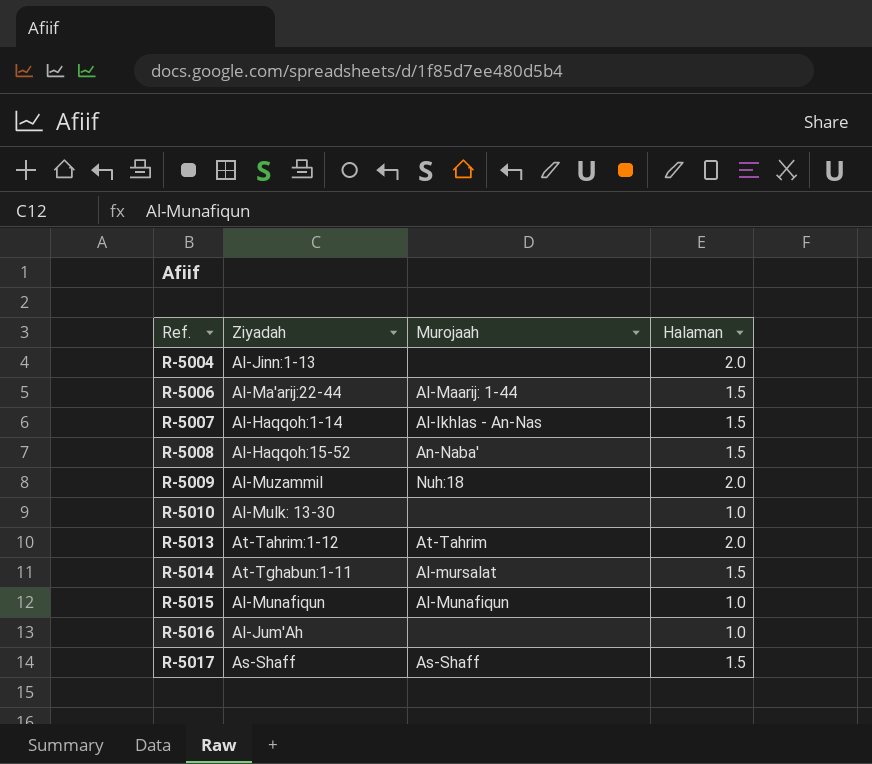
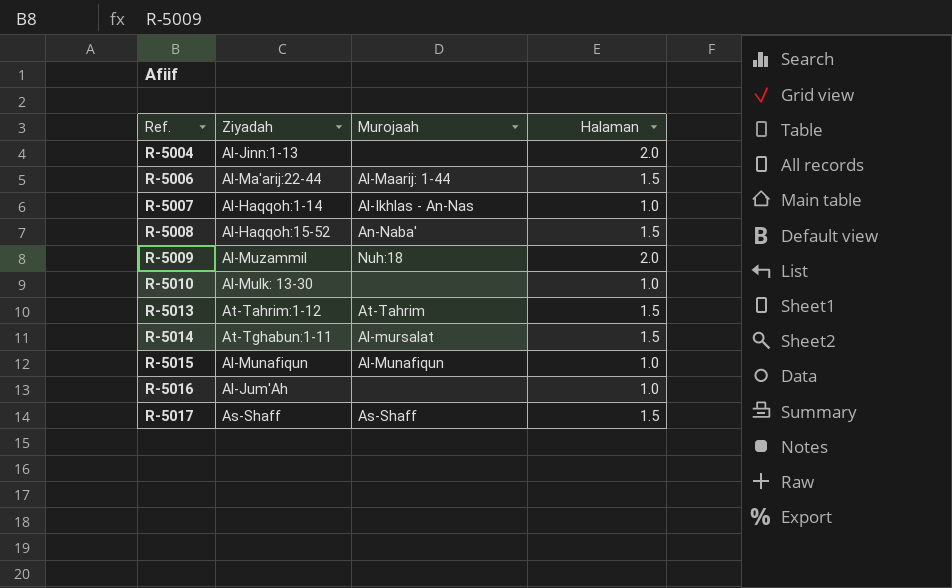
R-5007 | Halaman: 1.5 -> 1.0
R-5013 | Halaman: 2.0 -> 1.5

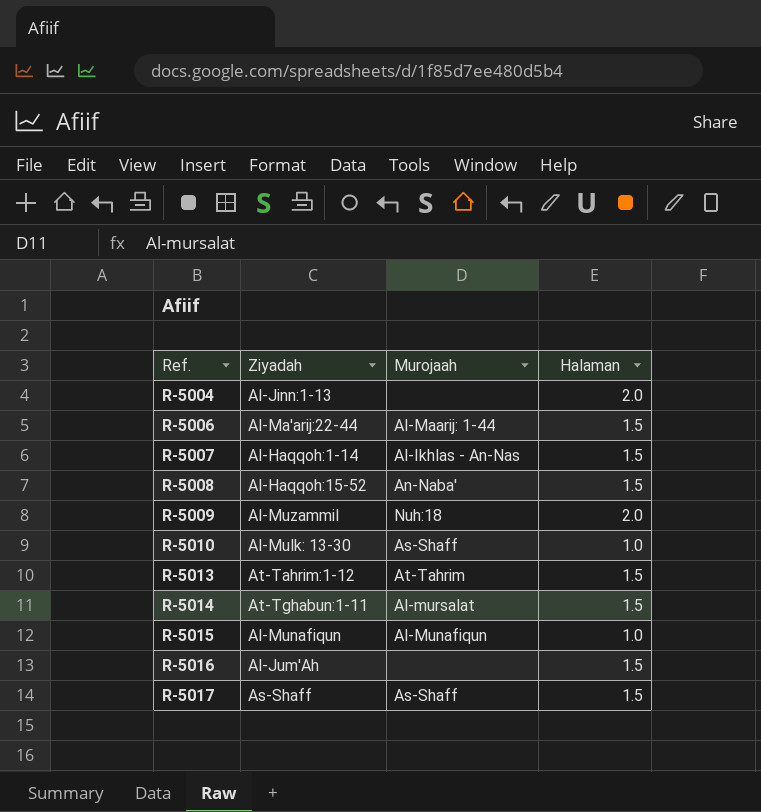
R-5007 | Halaman: 1.0 -> 1.5
R-5010 | Murojaah: none -> As-Shaff
R-5016 | Halaman: 1.0 -> 1.5

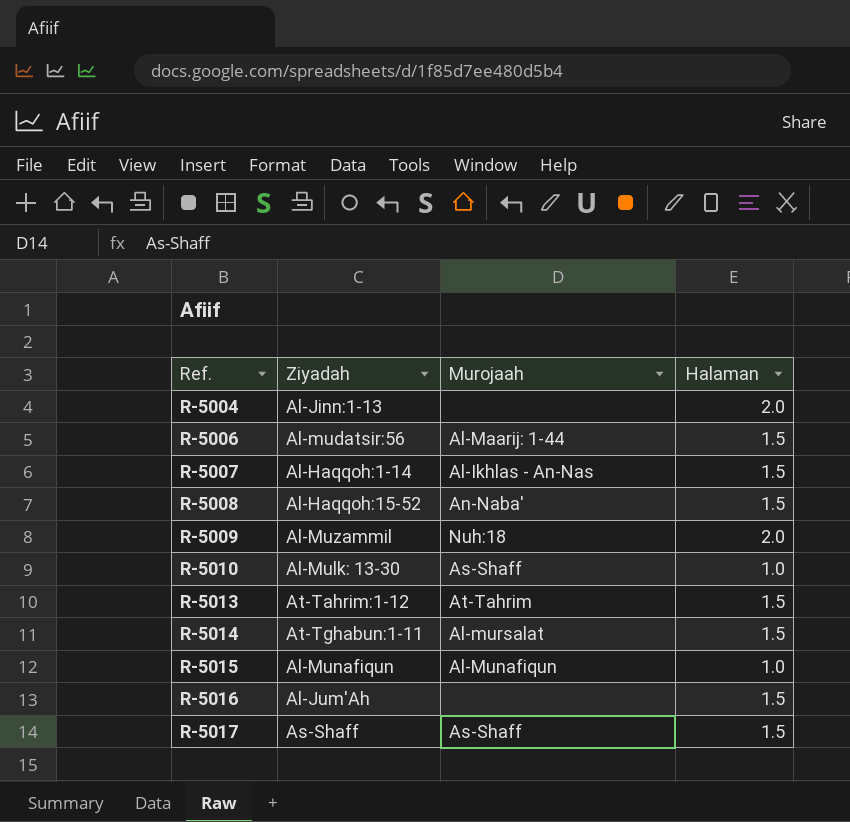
R-5006 | Ziyadah: Al-Ma'arij:22-44 -> Al-mudatsir:56

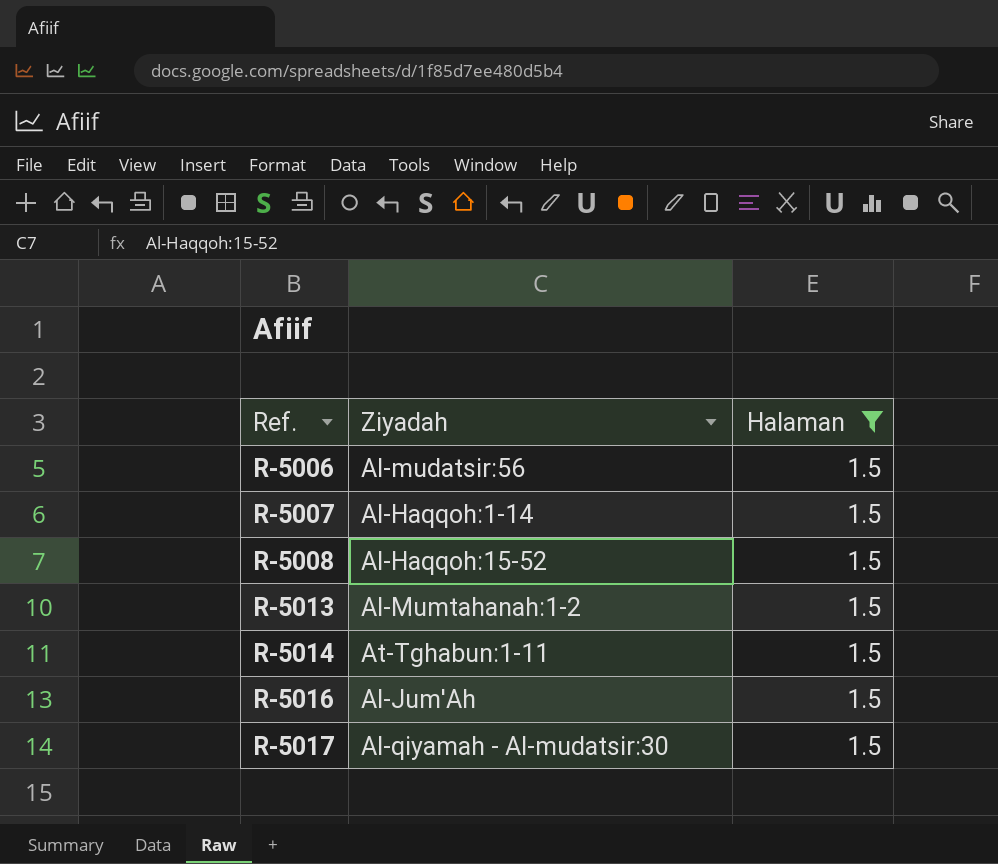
filter: none -> Halaman = 1.5
column Murojaah | position: 3 -> none
R-5013 | Ziyadah: At-Tahrim:1-12 -> Al-Mumtahanah:1-2
R-5017 | Ziyadah: As-Shaff -> Al-qiyamah - Al-mudatsir:30

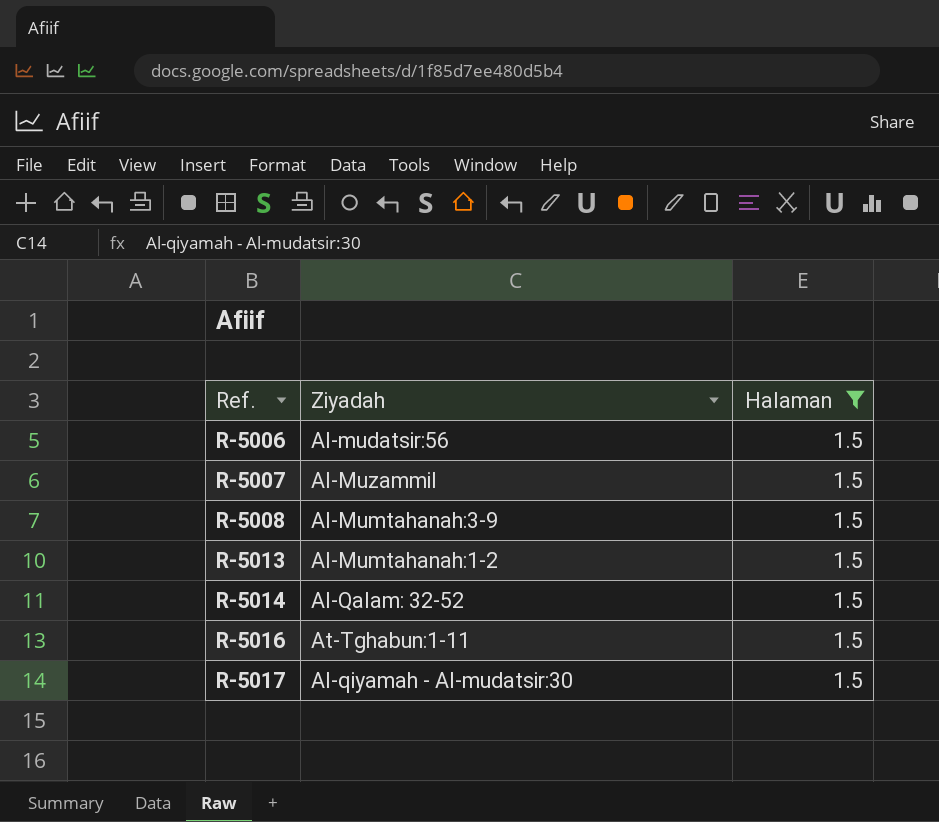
R-5007 | Ziyadah: Al-Haqqoh:1-14 -> Al-Muzammil
R-5008 | Ziyadah: Al-Haqqoh:15-52 -> Al-Mumtahanah:3-9
R-5014 | Ziyadah: At-Tghabun:1-11 -> Al-Qalam: 32-52
R-5016 | Ziyadah: Al-Jum'Ah -> At-Tghabun:1-11

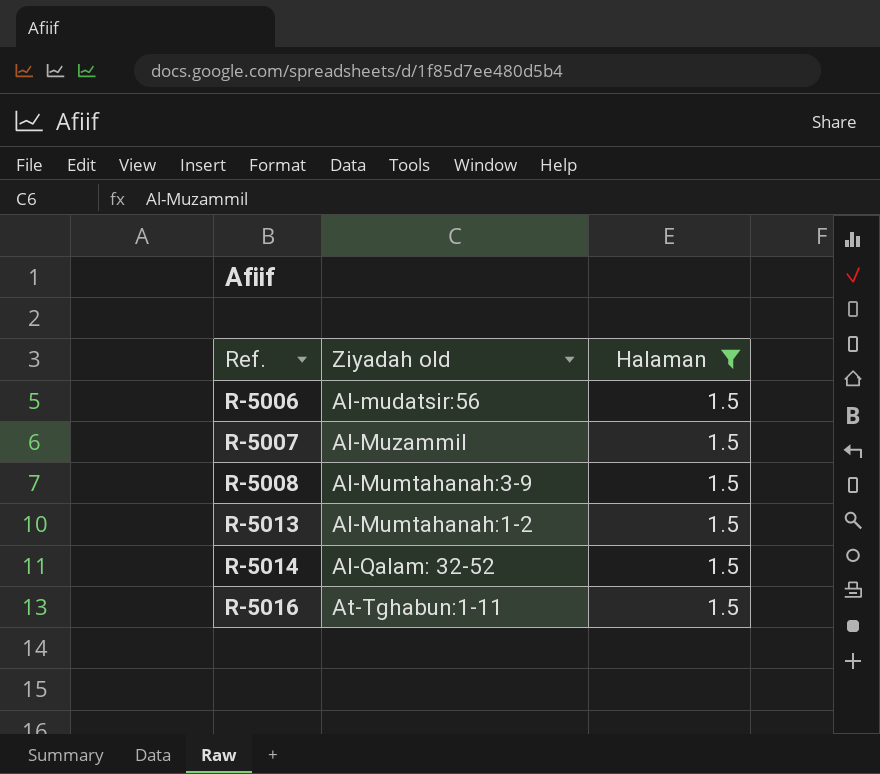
column name: Ziyadah -> Ziyadah old
row R-5017: Al-qiyamah - Al-mudatsir:30 | 1.5 -> none

